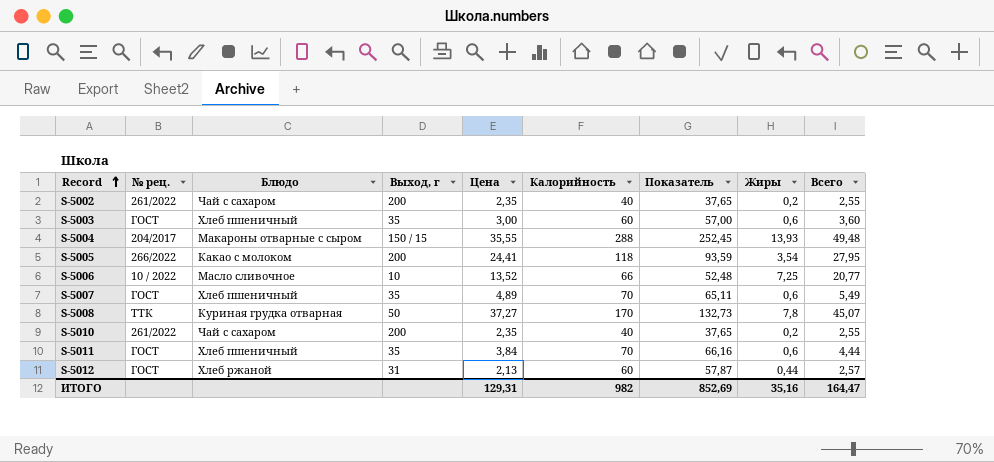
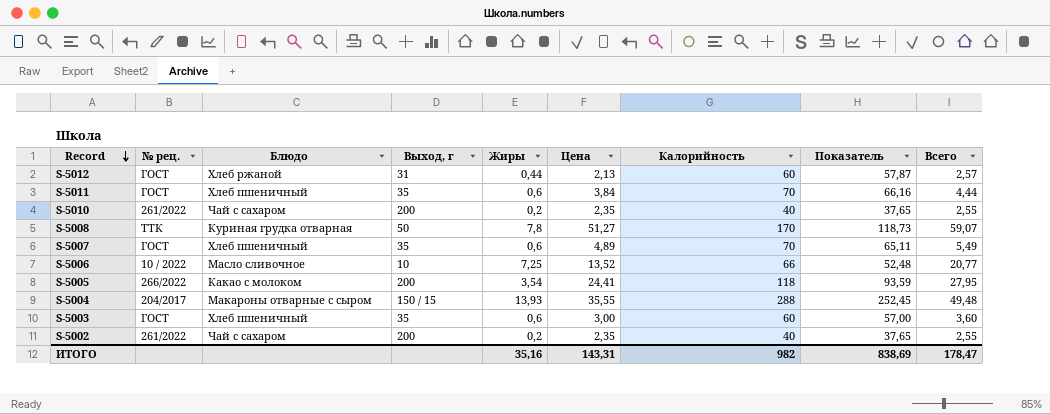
row order: Record ascending -> Record descending
column Жиры | position: 8 -> 5
S-5008 | Цена: 37,27 -> 51,27
S-5008 | Показатель: 132,73 -> 118,73
S-5008 | Всего: 45,07 -> 59,07
ИТОГО | Цена: 129,31 -> 143,31
ИТОГО | Показатель: 852,69 -> 838,69
ИТОГО | Всего: 164,47 -> 178,47

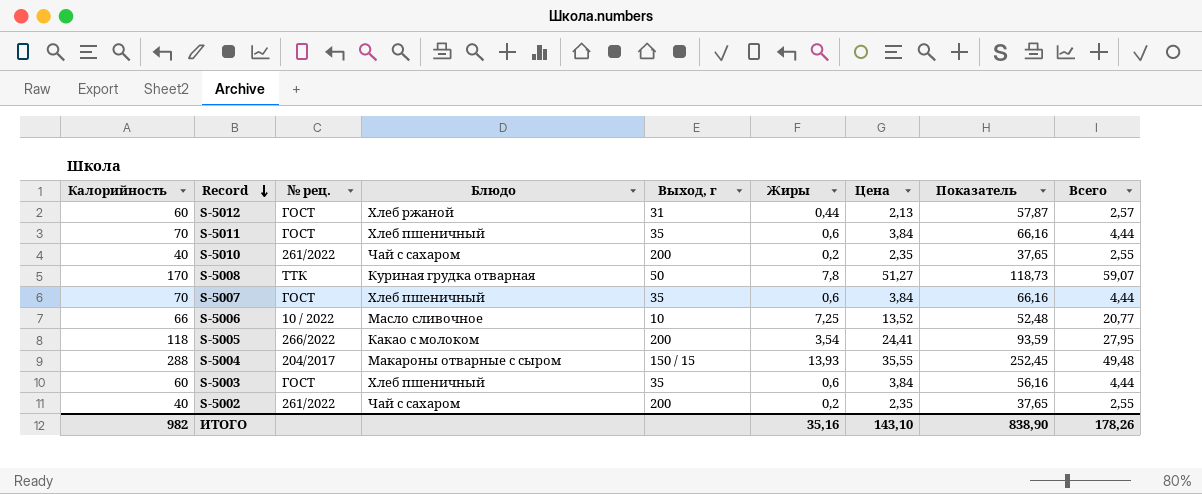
column Калорийность | position: 7 -> 1
S-5007 | Цена: 4,89 -> 3,84
S-5007 | Показатель: 65,11 -> 66,16
S-5007 | Всего: 5,49 -> 4,44
S-5003 | Цена: 3,00 -> 3,84
S-5003 | Показатель: 57,00 -> 56,16
S-5003 | Всего: 3,60 -> 4,44
ИТОГО | Цена: 143,31 -> 143,10
ИТОГО | Показатель: 838,69 -> 838,90
ИТОГО | Всего: 178,47 -> 178,26

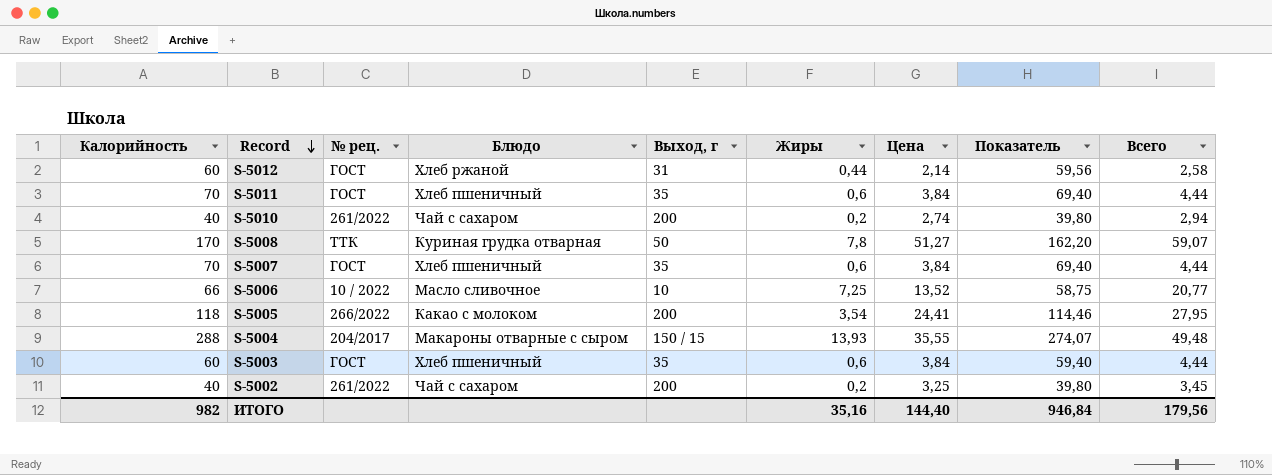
column Показатель | formula: [Калорийность] - [Цена] -> [Калорийность] - [Жиры]
S-5012 | Цена: 2,13 -> 2,14
S-5012 | Всего: 2,57 -> 2,58
S-5010 | Цена: 2,35 -> 2,74
S-5010 | Всего: 2,55 -> 2,94
S-5002 | Цена: 2,35 -> 3,25
S-5002 | Всего: 2,55 -> 3,45
ИТОГО | Цена: 143,10 -> 144,40
ИТОГО | Показатель: 838,90 -> 946,84
ИТОГО | Всего: 178,26 -> 179,56

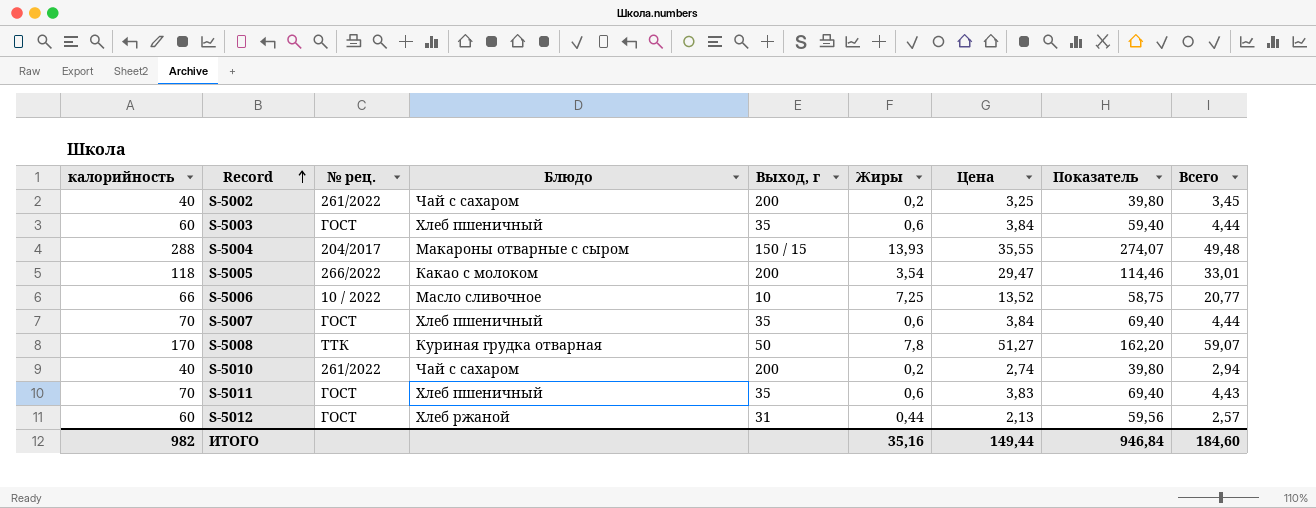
row order: Record descending -> Record ascending
column name: Калорийность -> калорийность
S-5005 | Цена: 24,41 -> 29,47
S-5005 | Всего: 27,95 -> 33,01
S-5011 | Цена: 3,84 -> 3,83
S-5011 | Всего: 4,44 -> 4,43
S-5012 | Цена: 2,14 -> 2,13
S-5012 | Всего: 2,58 -> 2,57
ИТОГО | Цена: 144,40 -> 149,44
ИТОГО | Всего: 179,56 -> 184,60

